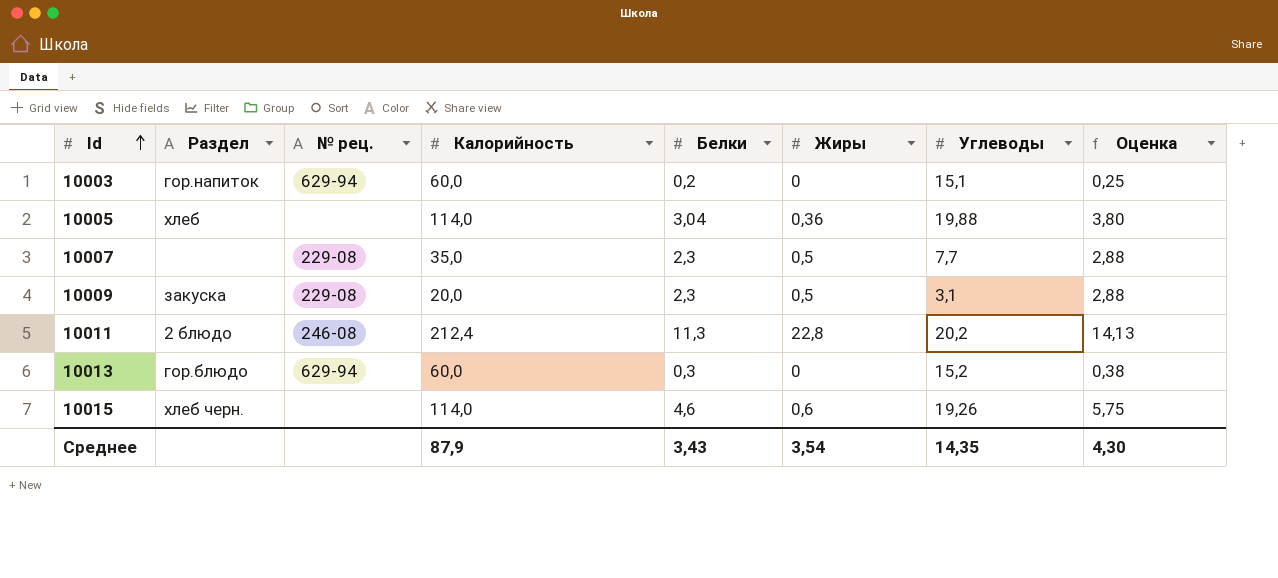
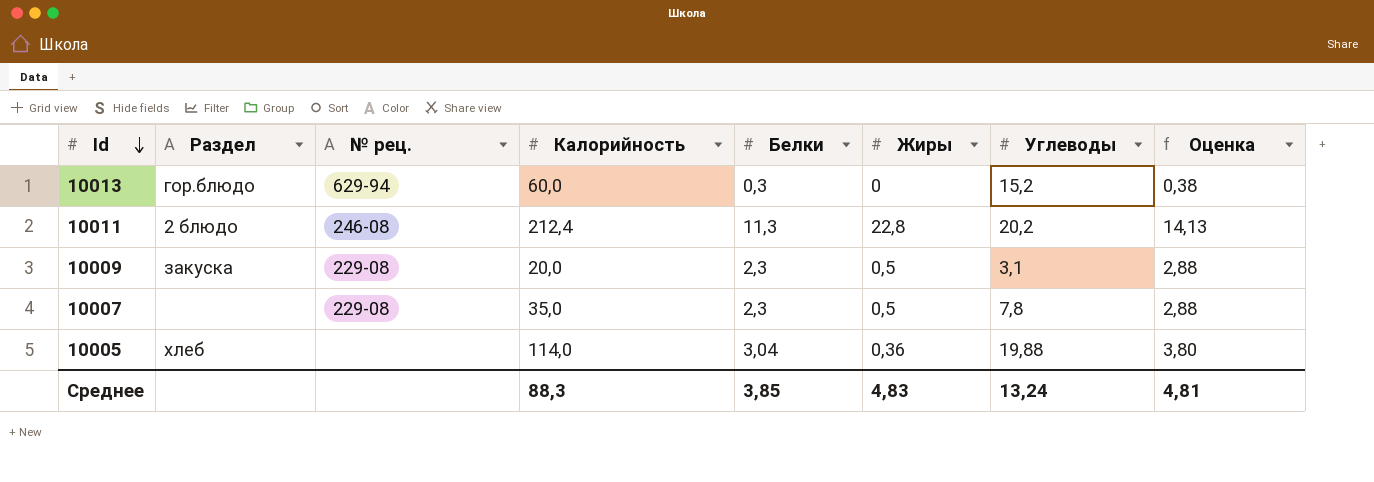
row order: Id ascending -> Id descending
row 10003: гор.напиток | 629-94 | 60,0 | 0,2 | 0 | 15,1 | 0,25 -> none
row 10015: хлеб черн. | none | 114,0 | 4,6 | 0,6 | 19,26 | 5,75 -> none
10007 | Углеводы: 7,7 -> 7,8
Среднее | Калорийность: 87,9 -> 88,3
Среднее | Белки: 3,43 -> 3,85
Среднее | Жиры: 3,54 -> 4,83
Среднее | Углеводы: 14,35 -> 13,24
Среднее | Оценка: 4,30 -> 4,81

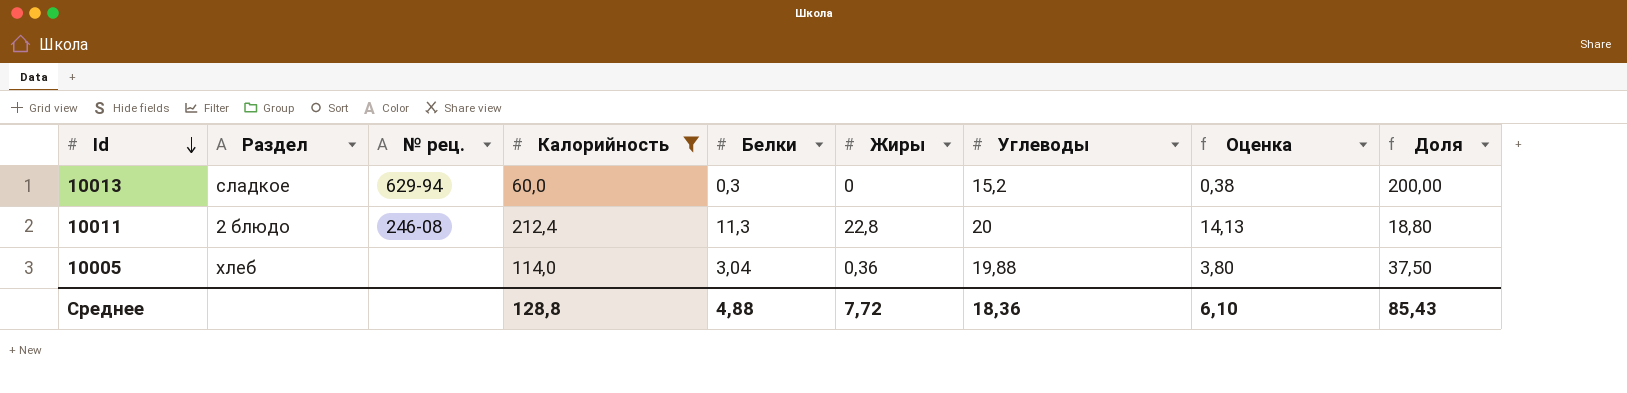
filter: none -> Калорийность >= 60,0
column Доля | formula: none -> [Калорийность] / [Белки]
10013 | Раздел: гор.блюдо -> сладкое
10011 | Углеводы: 20,2 -> 20
Среднее | Калорийность: 88,3 -> 128,8
Среднее | Белки: 3,85 -> 4,88
Среднее | Жиры: 4,83 -> 7,72
Среднее | Углеводы: 13,24 -> 18,36
Среднее | Оценка: 4,81 -> 6,10

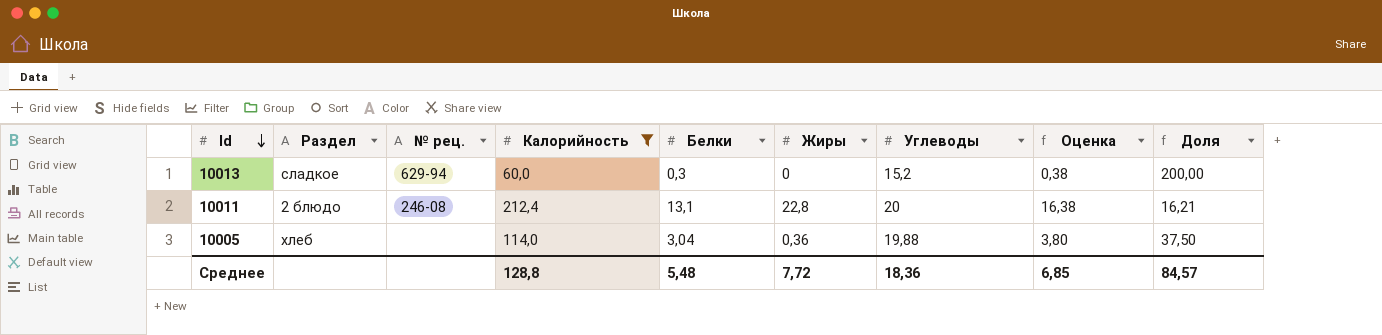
10011 | Белки: 11,3 -> 13,1
10011 | Оценка: 14,13 -> 16,38
10011 | Доля: 18,80 -> 16,21
Среднее | Белки: 4,88 -> 5,48
Среднее | Оценка: 6,10 -> 6,85
Среднее | Доля: 85,43 -> 84,57

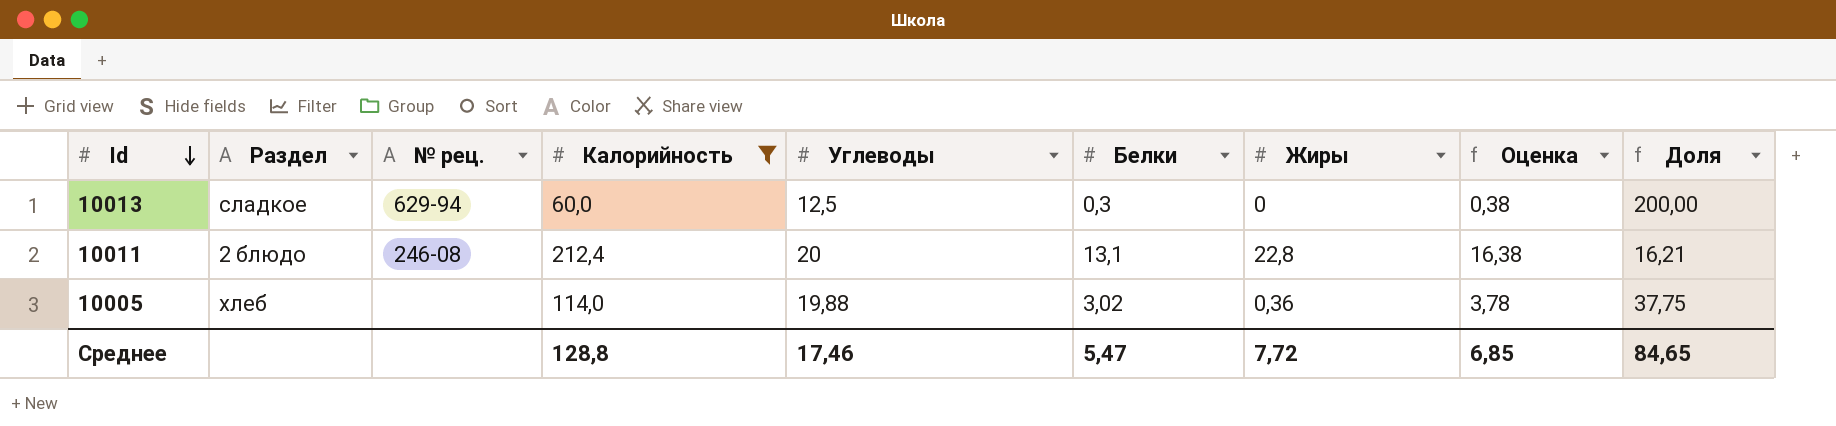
column Углеводы | position: 7 -> 5
10013 | Углеводы: 15,2 -> 12,5
10005 | Белки: 3,04 -> 3,02
10005 | Оценка: 3,80 -> 3,78
10005 | Доля: 37,50 -> 37,75
Среднее | Углеводы: 18,36 -> 17,46
Среднее | Белки: 5,48 -> 5,47
Среднее | Доля: 84,57 -> 84,65

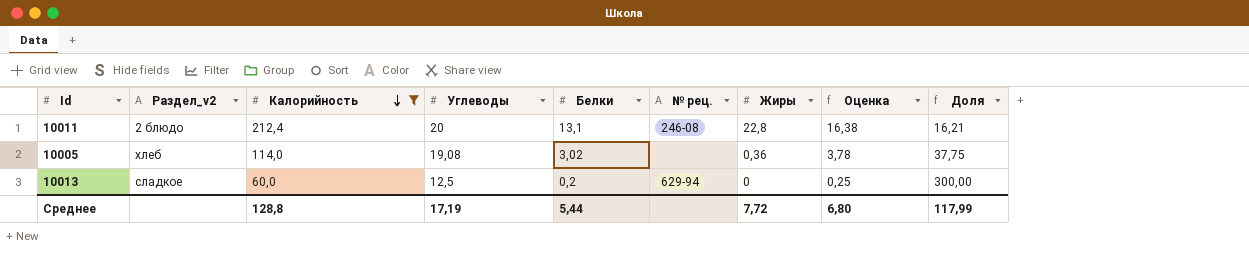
row order: Id descending -> Калорийность descending
column name: Раздел -> Раздел_v2
column № рец. | position: 3 -> 6
10005 | Углеводы: 19,88 -> 19,08
10013 | Белки: 0,3 -> 0,2
10013 | Оценка: 0,38 -> 0,25
10013 | Доля: 200,00 -> 300,00
Среднее | Углеводы: 17,46 -> 17,19
Среднее | Белки: 5,47 -> 5,44
Среднее | Оценка: 6,85 -> 6,80
Среднее | Доля: 84,65 -> 117,99

